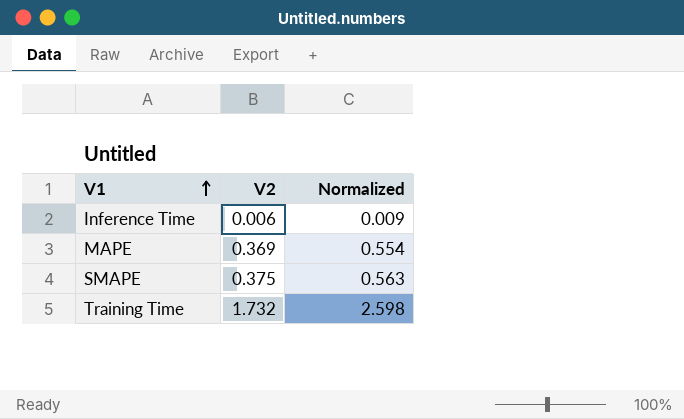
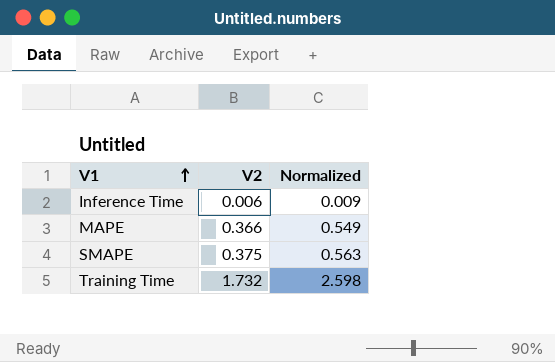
MAPE | V2: 0.369 -> 0.366
MAPE | Normalized: 0.554 -> 0.549

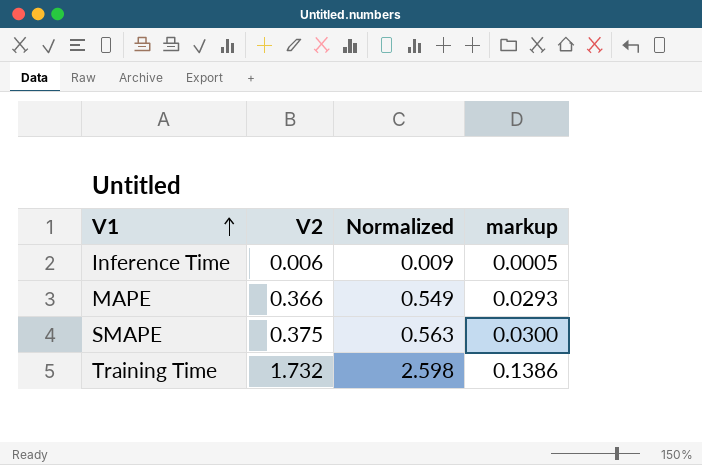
column markup | formula: none -> [V2] * 0.08

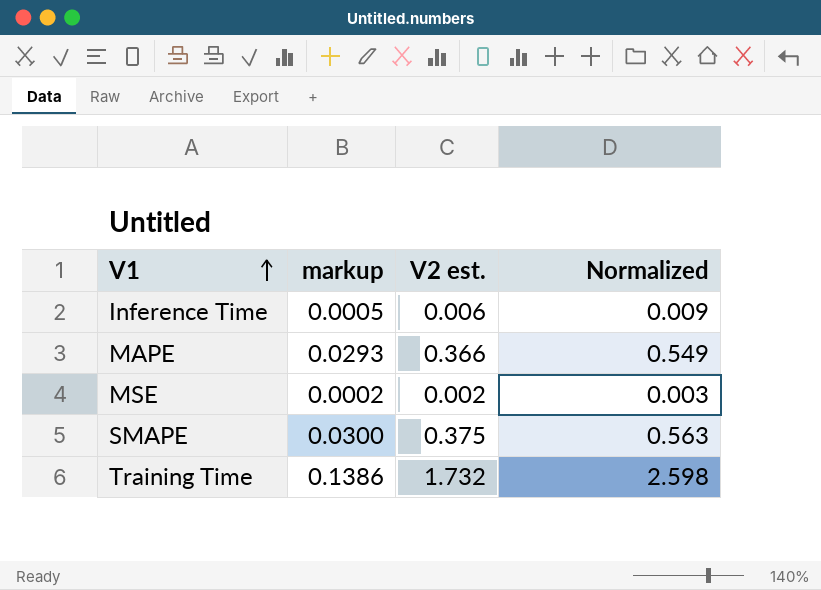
column markup | position: 4 -> 2
column name: V2 -> V2 est.
row MSE: none -> 0.0002 | 0.002 | 0.003

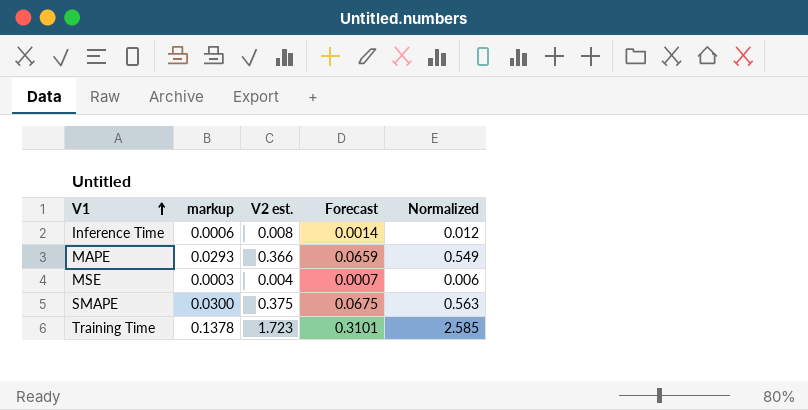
column Forecast | formula: none -> [V2 est.] * 0.18
Inference Time | markup: 0.0005 -> 0.0006
Inference Time | V2 est.: 0.006 -> 0.008
Inference Time | Normalized: 0.009 -> 0.012
MSE | markup: 0.0002 -> 0.0003
MSE | V2 est.: 0.002 -> 0.004
MSE | Normalized: 0.003 -> 0.006
Training Time | markup: 0.1386 -> 0.1378
Training Time | V2 est.: 1.732 -> 1.723
Training Time | Normalized: 2.598 -> 2.585

